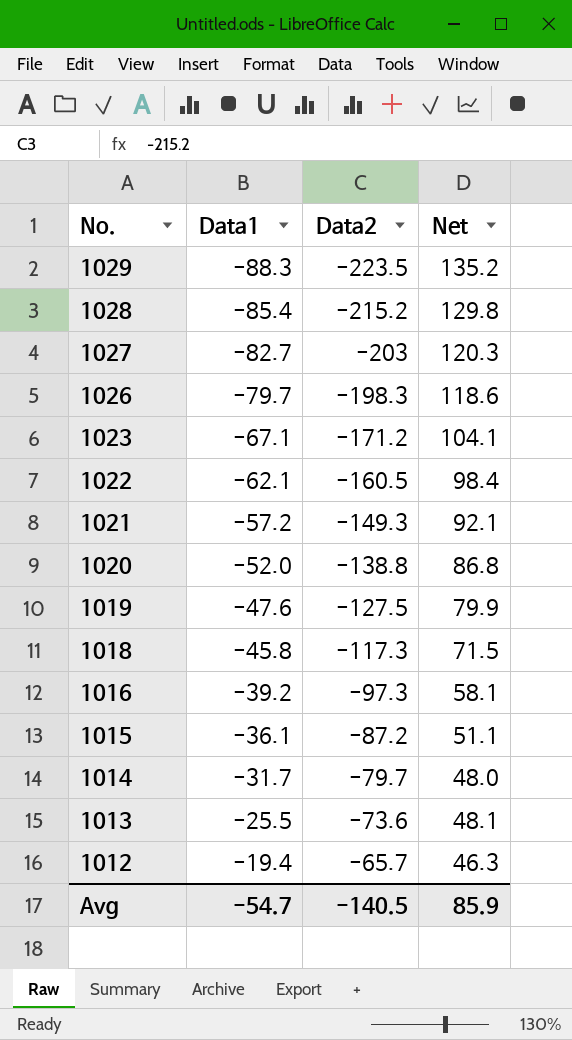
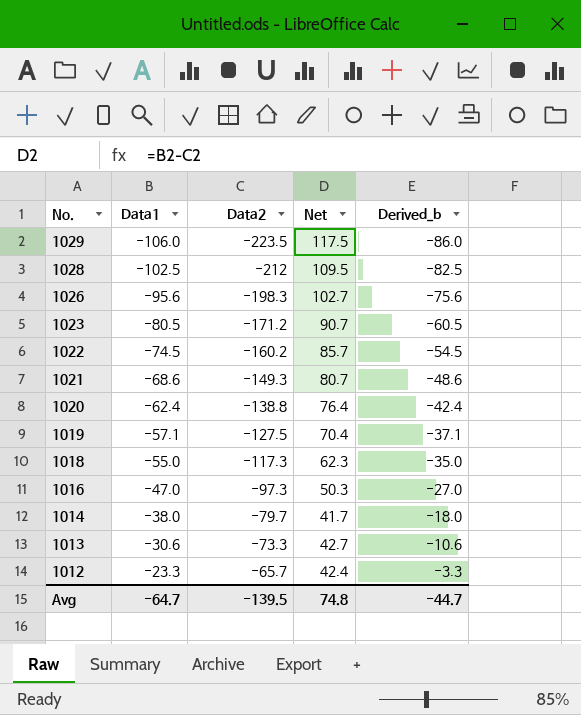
column Derived_b | formula: none -> [Data1] + 20
row 1027: -82.7 | -203 | 120.3 -> none
row 1015: -36.1 | -87.2 | 51.1 -> none
1029 | Data1: -88.3 -> -106.0
1029 | Net: 135.2 -> 117.5
1028 | Data1: -85.4 -> -102.5
1028 | Data2: -215.2 -> -212
1028 | Net: 129.8 -> 109.5
1026 | Data1: -79.7 -> -95.6
1026 | Net: 118.6 -> 102.7
1023 | Data1: -67.1 -> -80.5
1023 | Net: 104.1 -> 90.7
1022 | Data1: -62.1 -> -74.5
1022 | Data2: -160.5 -> -160.2
1022 | Net: 98.4 -> 85.7
1021 | Data1: -57.2 -> -68.6
1021 | Net: 92.1 -> 80.7
1020 | Data1: -52.0 -> -62.4
1020 | Net: 86.8 -> 76.4
1019 | Data1: -47.6 -> -57.1
1019 | Net: 79.9 -> 70.4
1018 | Data1: -45.8 -> -55.0
1018 | Net: 71.5 -> 62.3
1016 | Data1: -39.2 -> -47.0
1016 | Net: 58.1 -> 50.3
1014 | Data1: -31.7 -> -38.0
1014 | Net: 48.0 -> 41.7
1013 | Data1: -25.5 -> -30.6
1013 | Data2: -73.6 -> -73.3
1013 | Net: 48.1 -> 42.7
1012 | Data1: -19.4 -> -23.3
1012 | Net: 46.3 -> 42.4
Avg | Data1: -54.7 -> -64.7
Avg | Data2: -140.5 -> -139.5
Avg | Net: 85.9 -> 74.8

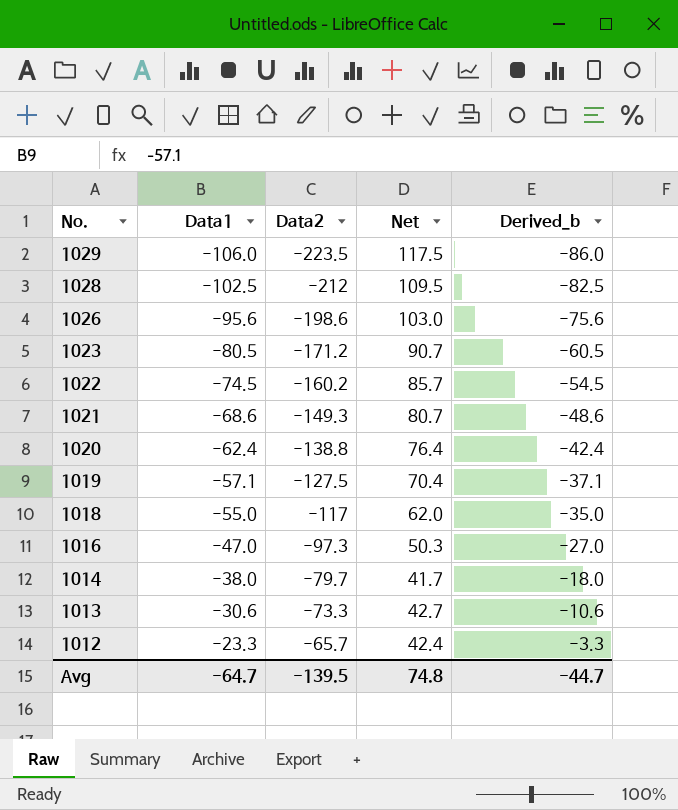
1026 | Data2: -198.3 -> -198.6
1026 | Net: 102.7 -> 103.0
1018 | Data2: -117.3 -> -117
1018 | Net: 62.3 -> 62.0

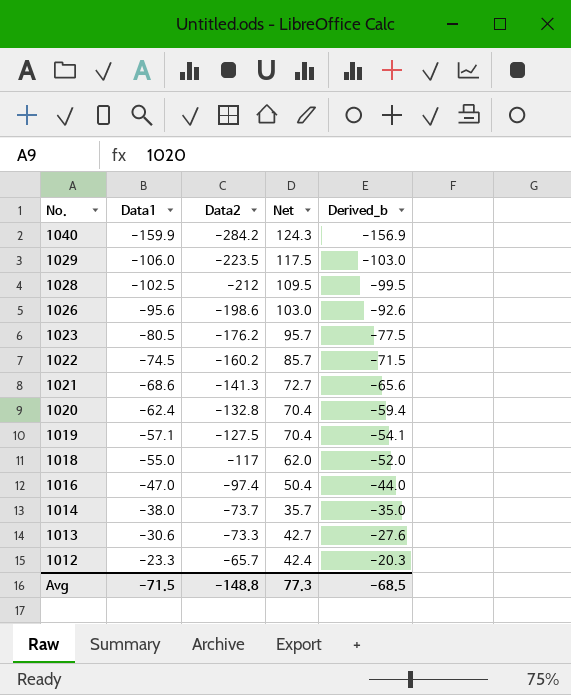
column Derived_b | formula: [Data1] + 20 -> [Data1] + 3
row 1040: none -> -159.9 | -284.2 | 124.3 | -156.9
1023 | Data2: -171.2 -> -176.2
1023 | Net: 90.7 -> 95.7
1021 | Data2: -149.3 -> -141.3
1021 | Net: 80.7 -> 72.7
1020 | Data2: -138.8 -> -132.8
1020 | Net: 76.4 -> 70.4
1016 | Data2: -97.3 -> -97.4
1016 | Net: 50.3 -> 50.4
1014 | Data2: -79.7 -> -73.7
1014 | Net: 41.7 -> 35.7
Avg | Data1: -64.7 -> -71.5
Avg | Data2: -139.5 -> -148.8
Avg | Net: 74.8 -> 77.3
Avg | Derived_b: -44.7 -> -68.5

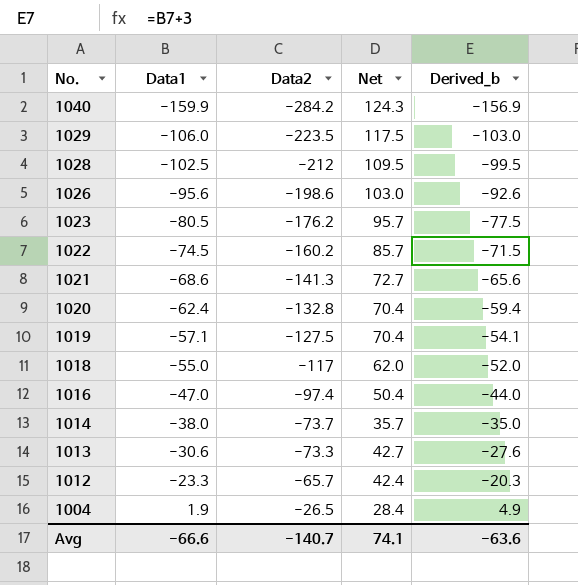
row 1004: none -> 1.9 | -26.5 | 28.4 | 4.9
Avg | Data1: -71.5 -> -66.6
Avg | Data2: -148.8 -> -140.7
Avg | Net: 77.3 -> 74.1
Avg | Derived_b: -68.5 -> -63.6

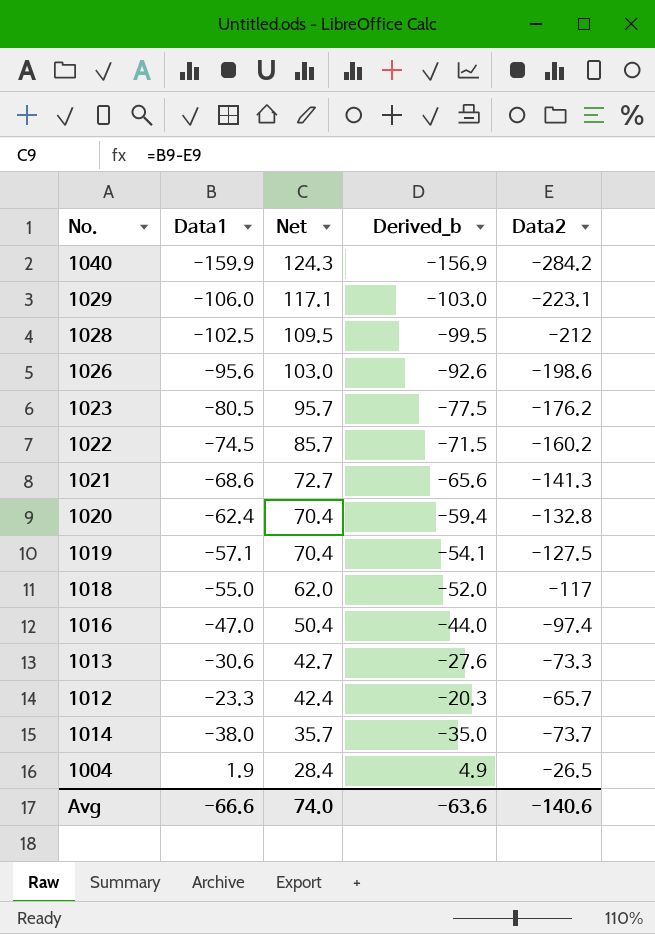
row order: No. descending -> Net descending
column Data2 | position: 3 -> 5
1029 | Net: 117.5 -> 117.1
1029 | Data2: -223.5 -> -223.1
Avg | Net: 74.1 -> 74.0
Avg | Data2: -140.7 -> -140.6

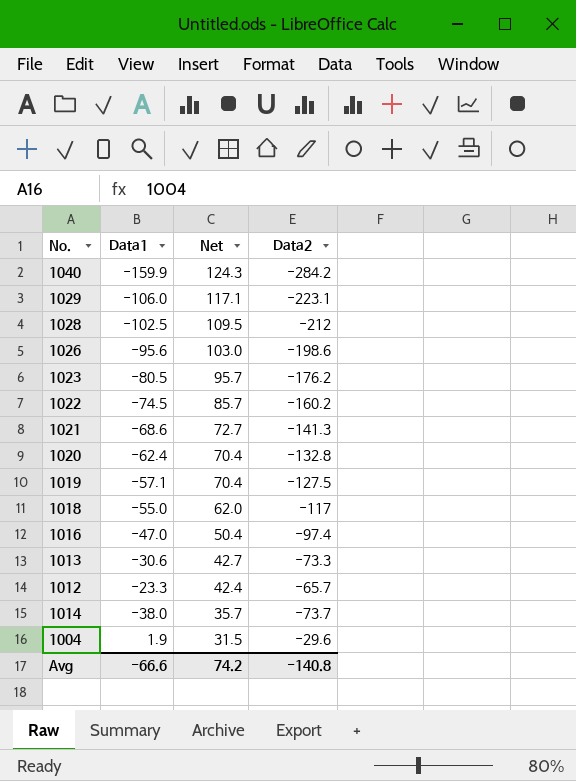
column Derived_b | formula: [Data1] + 3 -> none
1004 | Net: 28.4 -> 31.5
1004 | Data2: -26.5 -> -29.6
Avg | Net: 74.0 -> 74.2
Avg | Data2: -140.6 -> -140.8

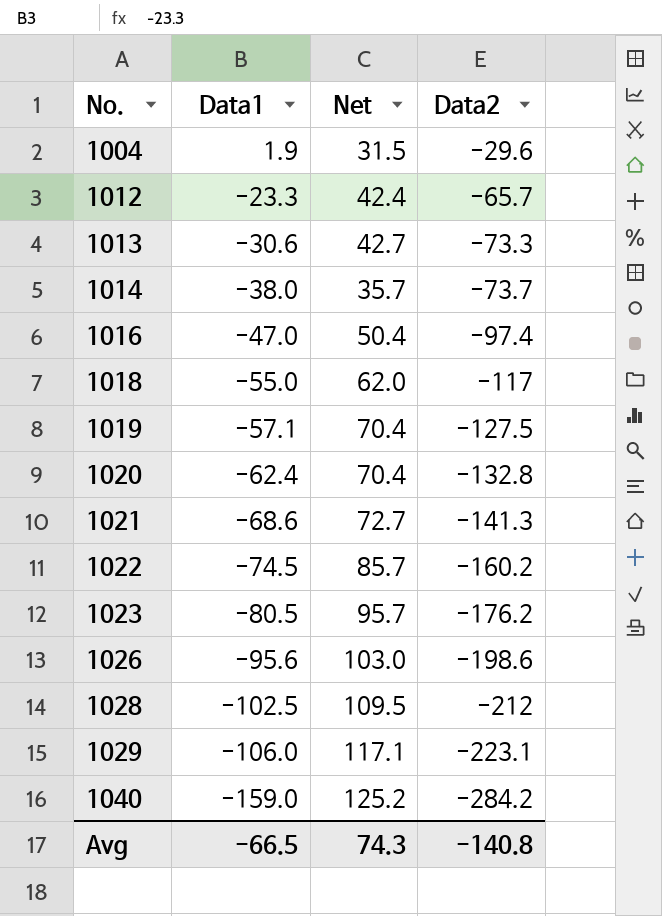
row order: Net descending -> No. ascending
1040 | Data1: -159.9 -> -159.0
1040 | Net: 124.3 -> 125.2
Avg | Data1: -66.6 -> -66.5
Avg | Net: 74.2 -> 74.3

